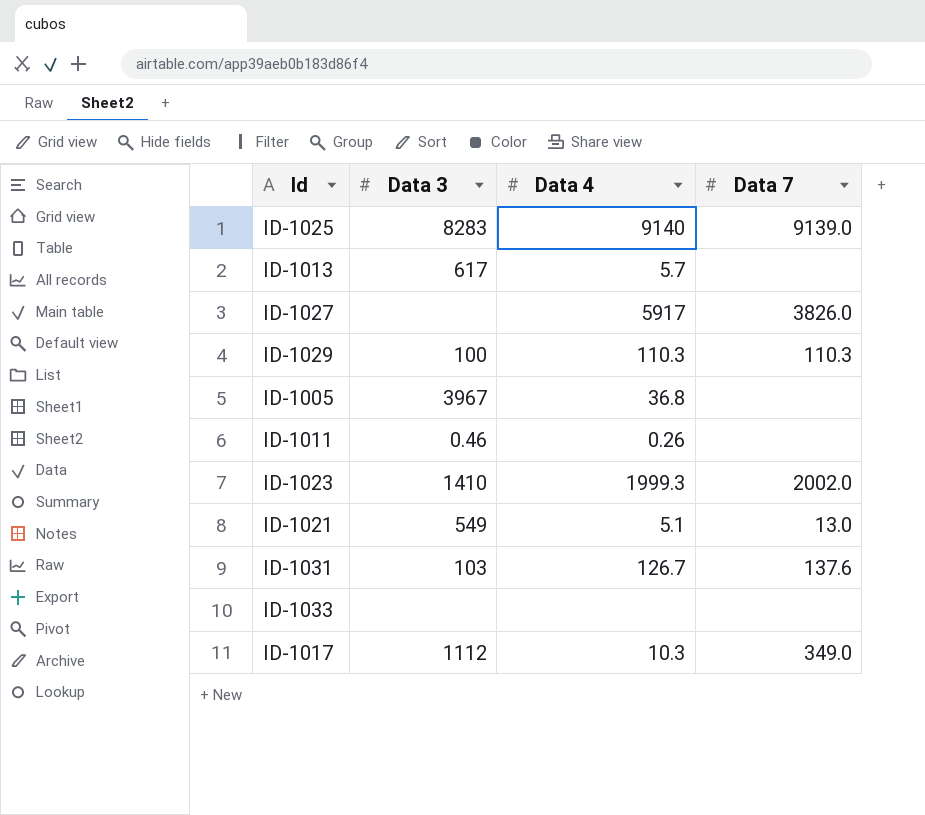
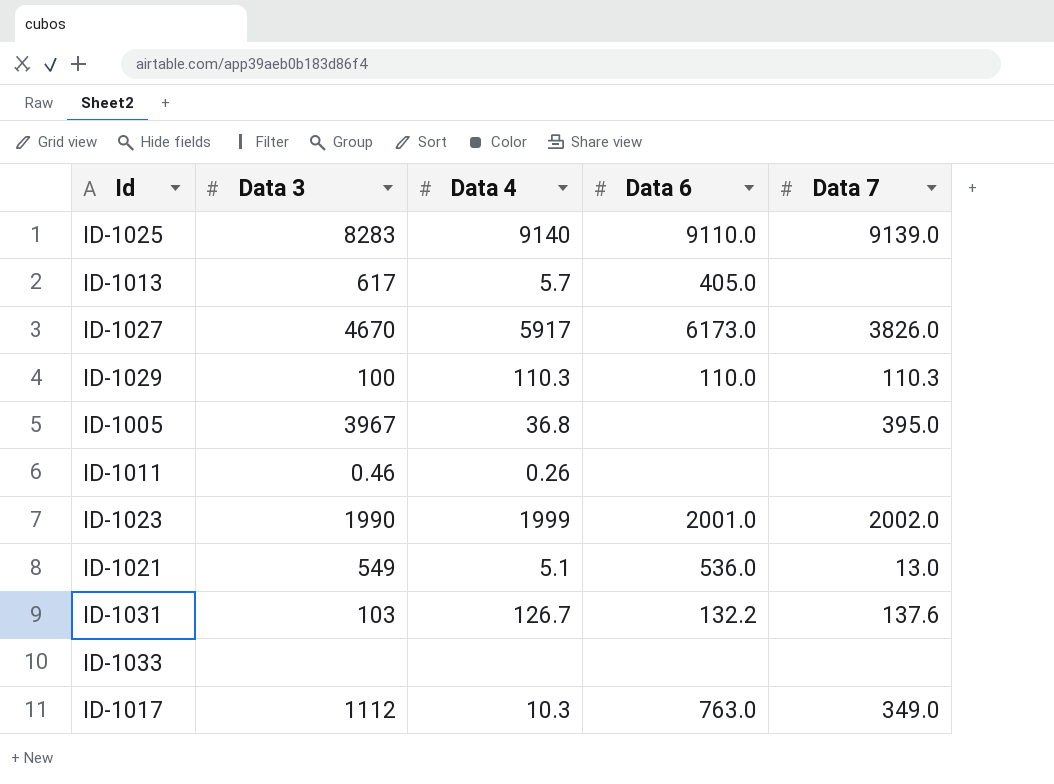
column Data 6 | position: none -> 4
ID-1027 | Data 3: none -> 4670
ID-1005 | Data 7: none -> 395.0
ID-1023 | Data 3: 1410 -> 1990
ID-1023 | Data 4: 1999.3 -> 1999

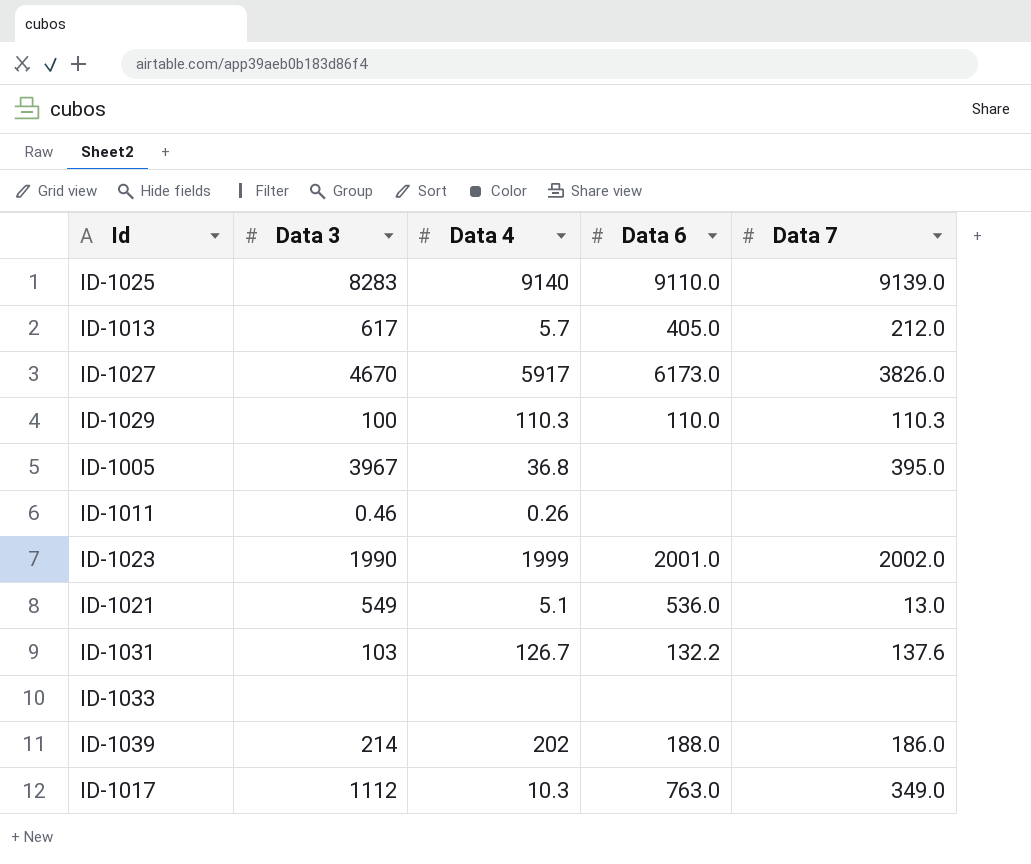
ID-1013 | Data 7: none -> 212.0
row ID-1039: none -> 214 | 202 | 188.0 | 186.0

